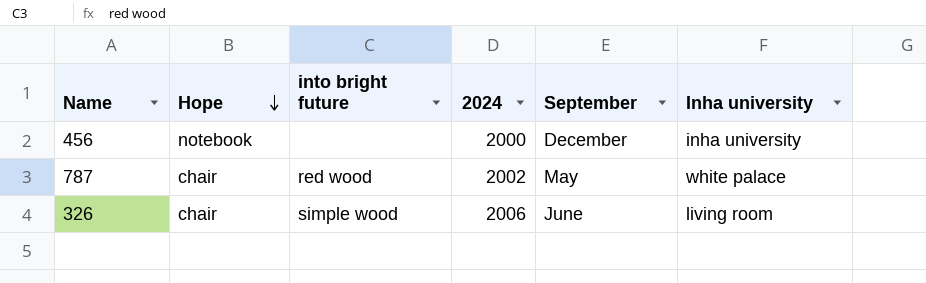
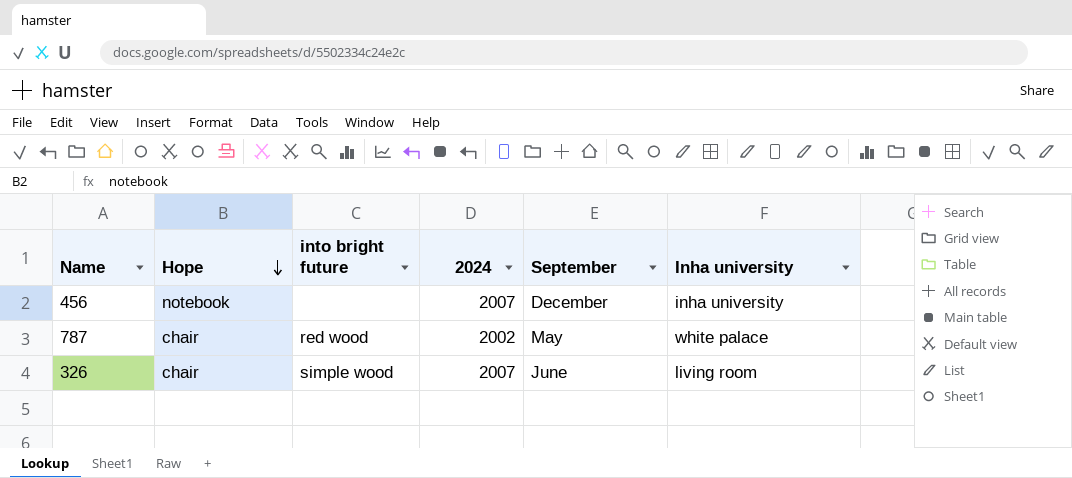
456 | 2024: 2000 -> 2007
326 | 2024: 2006 -> 2007

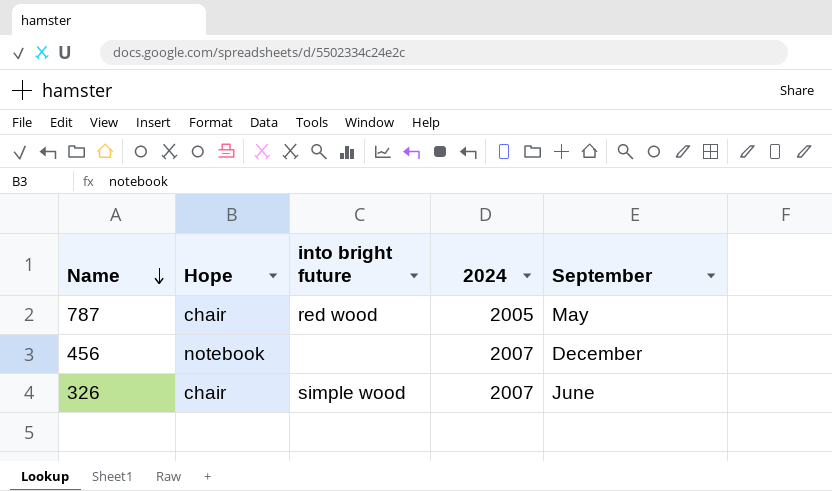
row order: Hope descending -> Name descending
column Inha university | position: 6 -> none
787 | 2024: 2002 -> 2005

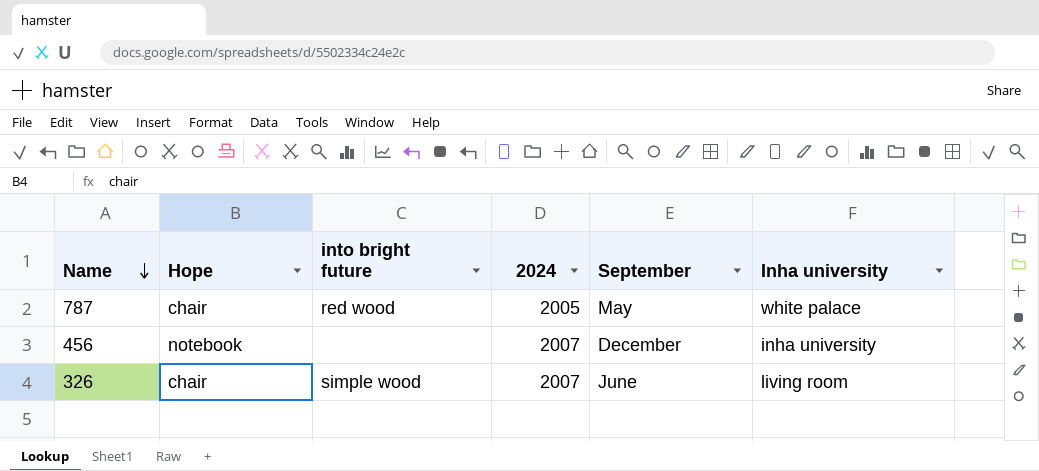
column Inha university | position: none -> 6

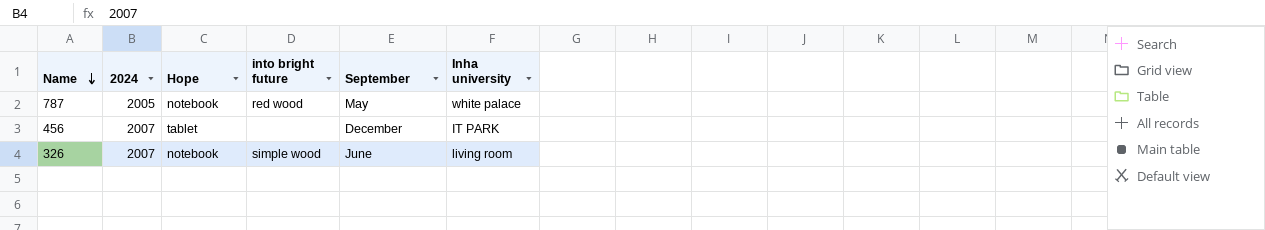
column 2024 | position: 4 -> 2
787 | Hope: chair -> notebook
456 | Hope: notebook -> tablet
456 | Inha university: inha university -> IT PARK
326 | Hope: chair -> notebook

